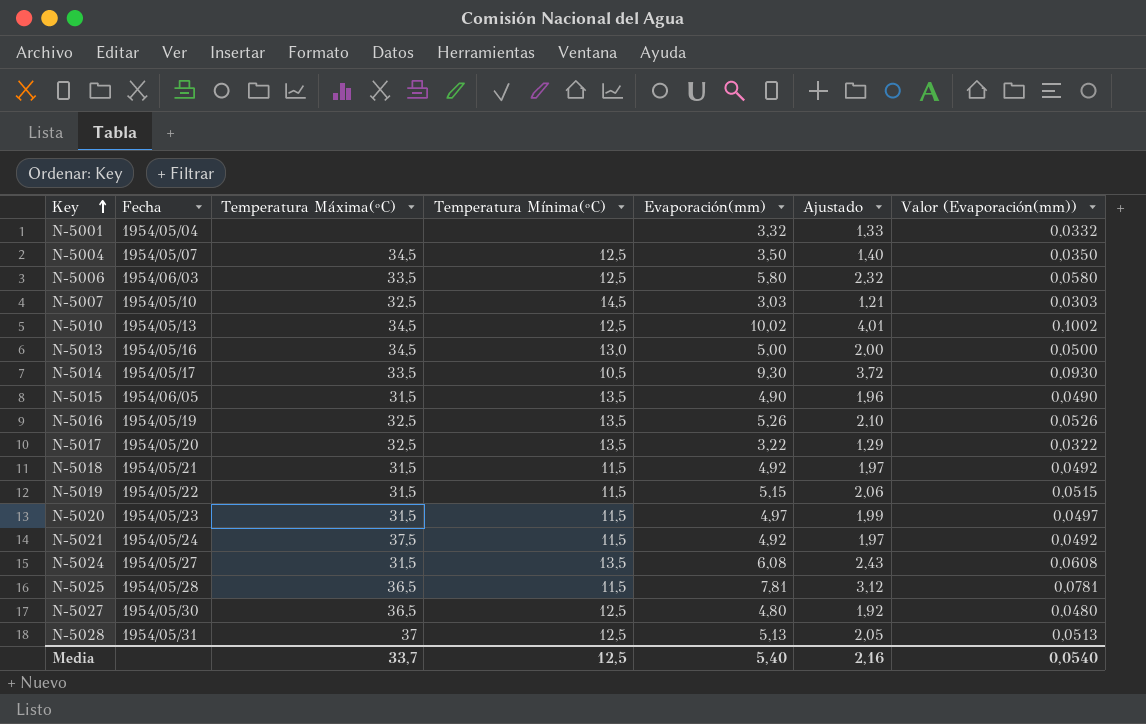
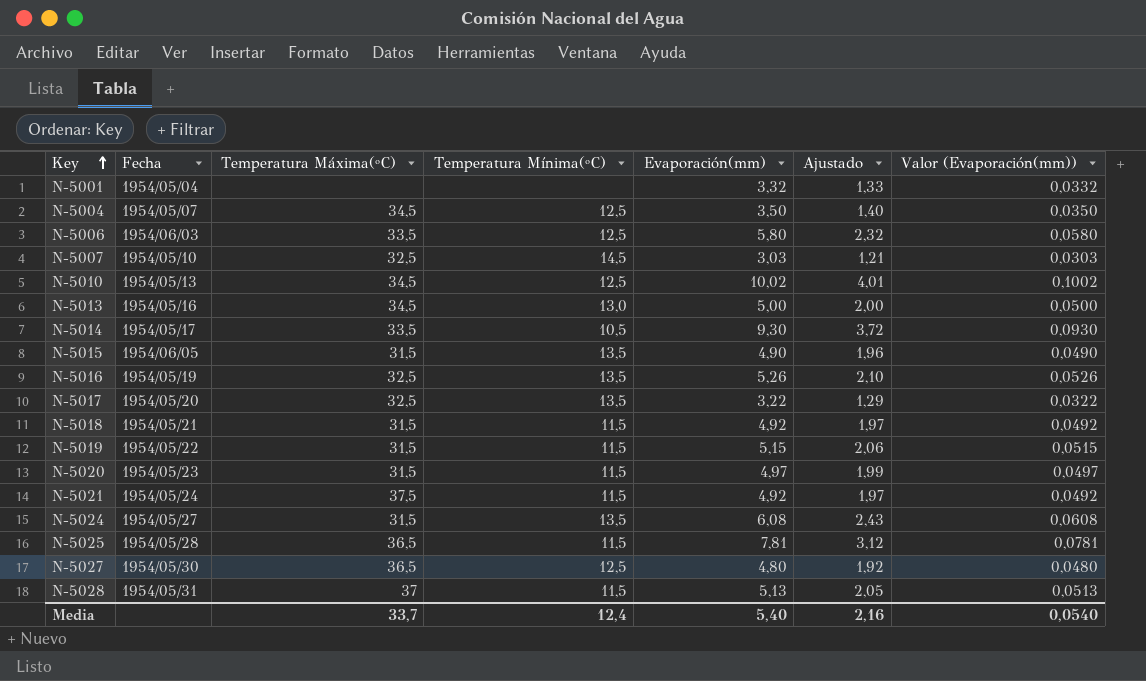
N-5028 | Temperatura Mínima(ºC): 12,5 -> 11,5
Media | Temperatura Mínima(ºC): 12,5 -> 12,4

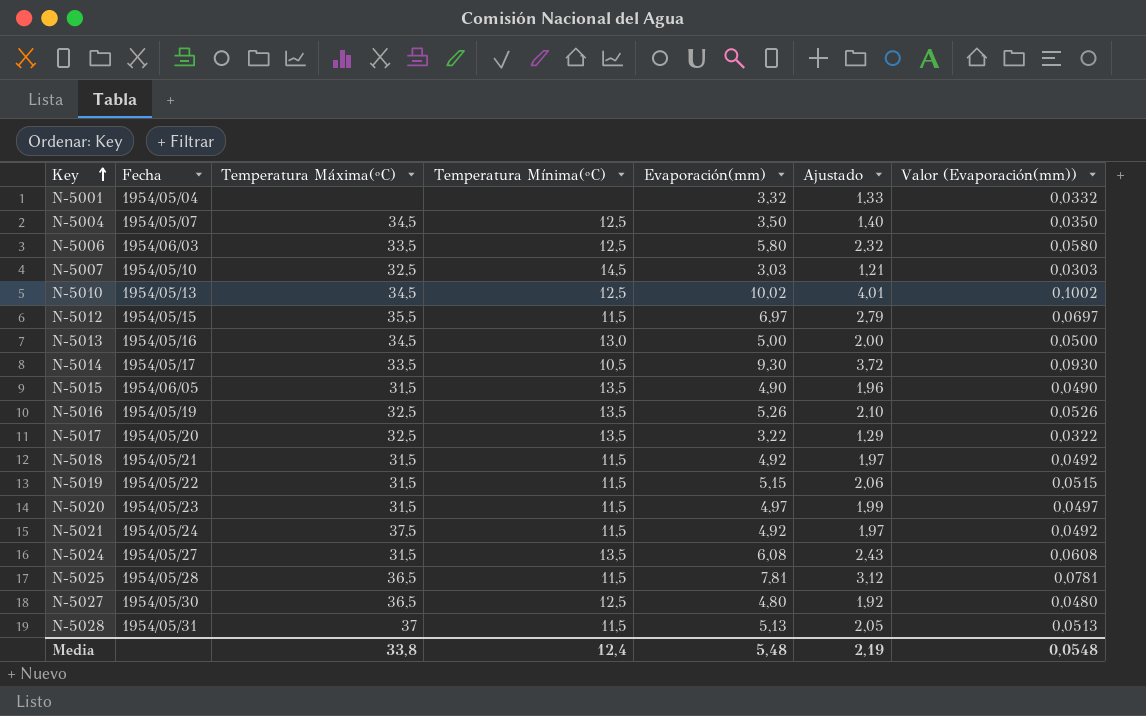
row N-5012: none -> 1954/05/15 | 35,5 | 11,5 | 6,97 | 2,79 | 0,0697
Media | Temperatura Máxima(ºC): 33,7 -> 33,8
Media | Evaporación(mm): 5,40 -> 5,48
Media | Ajustado: 2,16 -> 2,19
Media | Valor (Evaporación(mm)): 0,0540 -> 0,0548

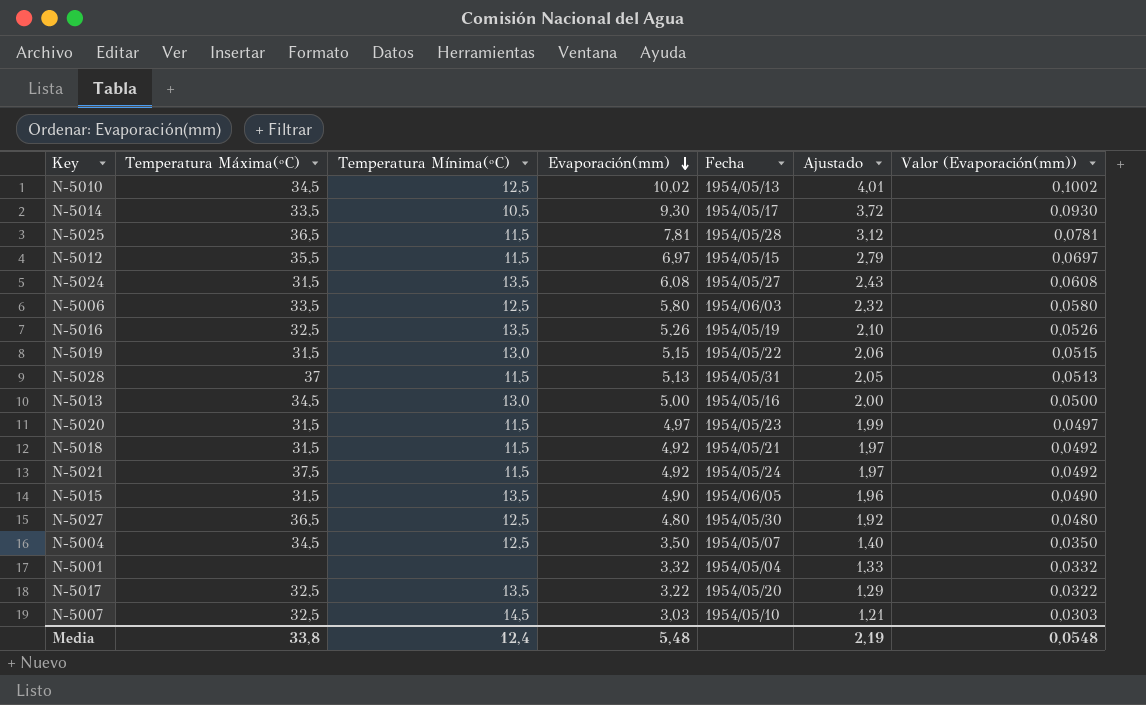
row order: Key ascending -> Evaporación(mm) descending
column Fecha | position: 2 -> 5
N-5019 | Temperatura Mínima(ºC): 11,5 -> 13,0

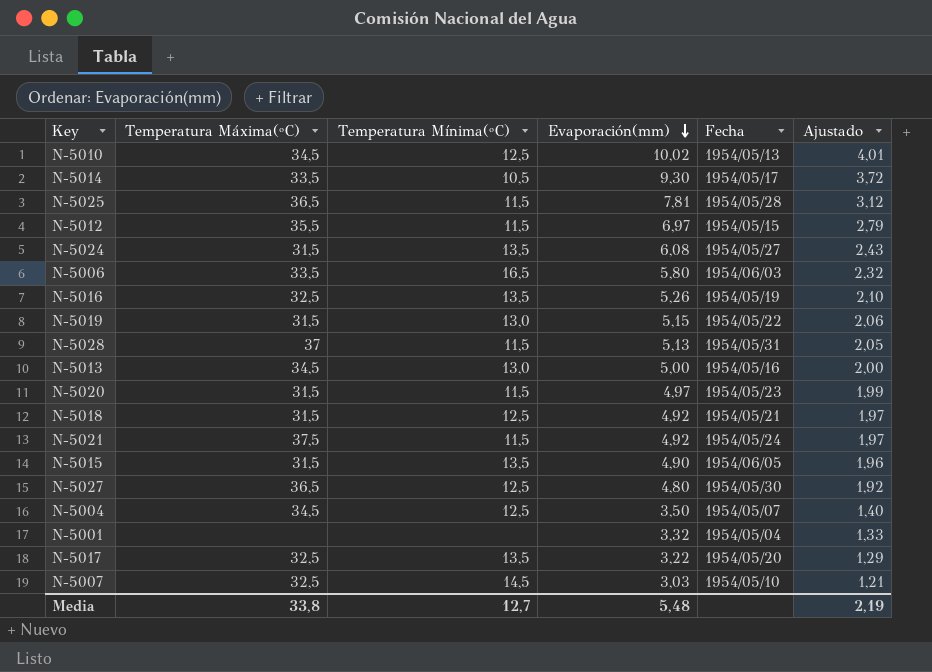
column Valor (Evaporación(mm)) | formula: [Evaporación(mm)] * 0,01 -> none
N-5006 | Temperatura Mínima(ºC): 12,5 -> 16,5
N-5018 | Temperatura Mínima(ºC): 11,5 -> 12,5
Media | Temperatura Mínima(ºC): 12,4 -> 12,7

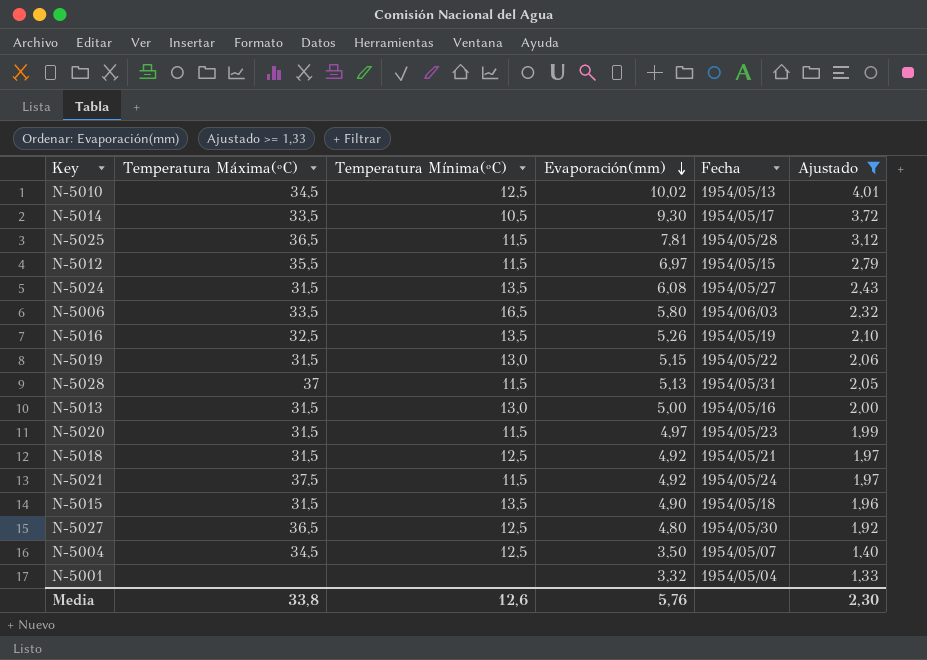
filter: none -> Ajustado >= 1,33
N-5013 | Temperatura Máxima(ºC): 34,5 -> 31,5
N-5015 | Fecha: 1954/06/05 -> 1954/05/18
Media | Temperatura Mínima(ºC): 12,7 -> 12,6
Media | Evaporación(mm): 5,48 -> 5,76
Media | Ajustado: 2,19 -> 2,30

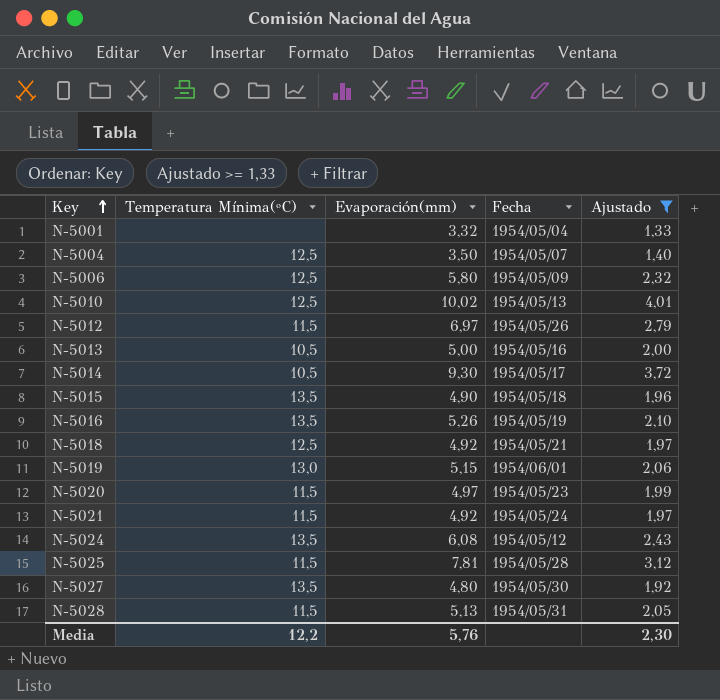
row order: Evaporación(mm) descending -> Key ascending
column Temperatura Máxima(ºC) | position: 2 -> none
N-5006 | Temperatura Mínima(ºC): 16,5 -> 12,5
N-5006 | Fecha: 1954/06/03 -> 1954/05/09
N-5012 | Fecha: 1954/05/15 -> 1954/05/26
N-5013 | Temperatura Mínima(ºC): 13,0 -> 10,5
N-5019 | Fecha: 1954/05/22 -> 1954/06/01
N-5024 | Fecha: 1954/05/27 -> 1954/05/12
N-5027 | Temperatura Mínima(ºC): 12,5 -> 13,5
Media | Temperatura Mínima(ºC): 12,6 -> 12,2

